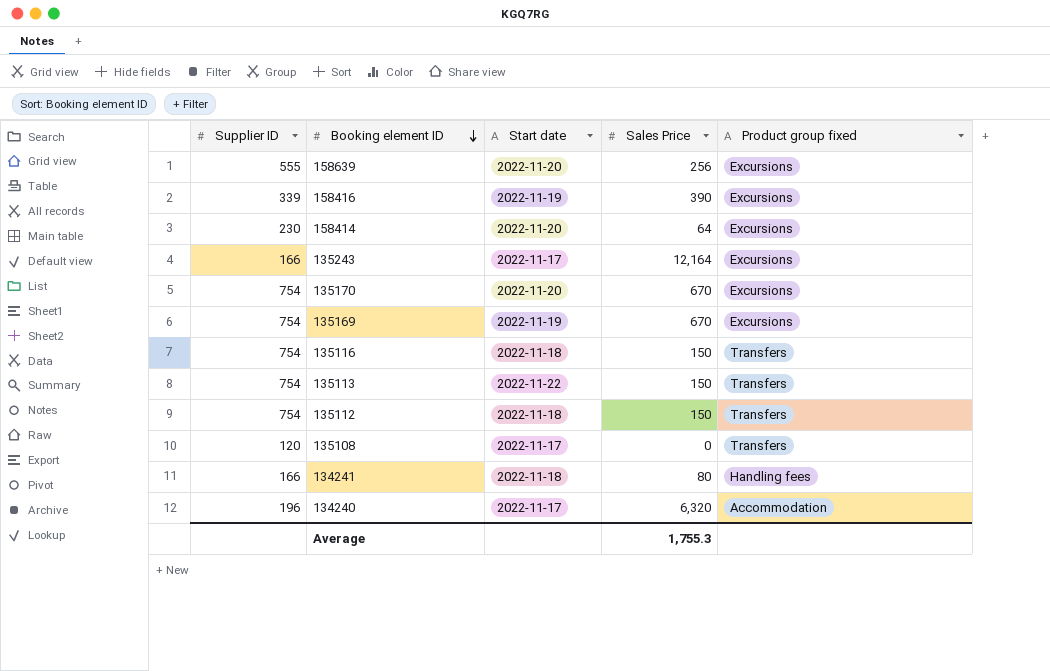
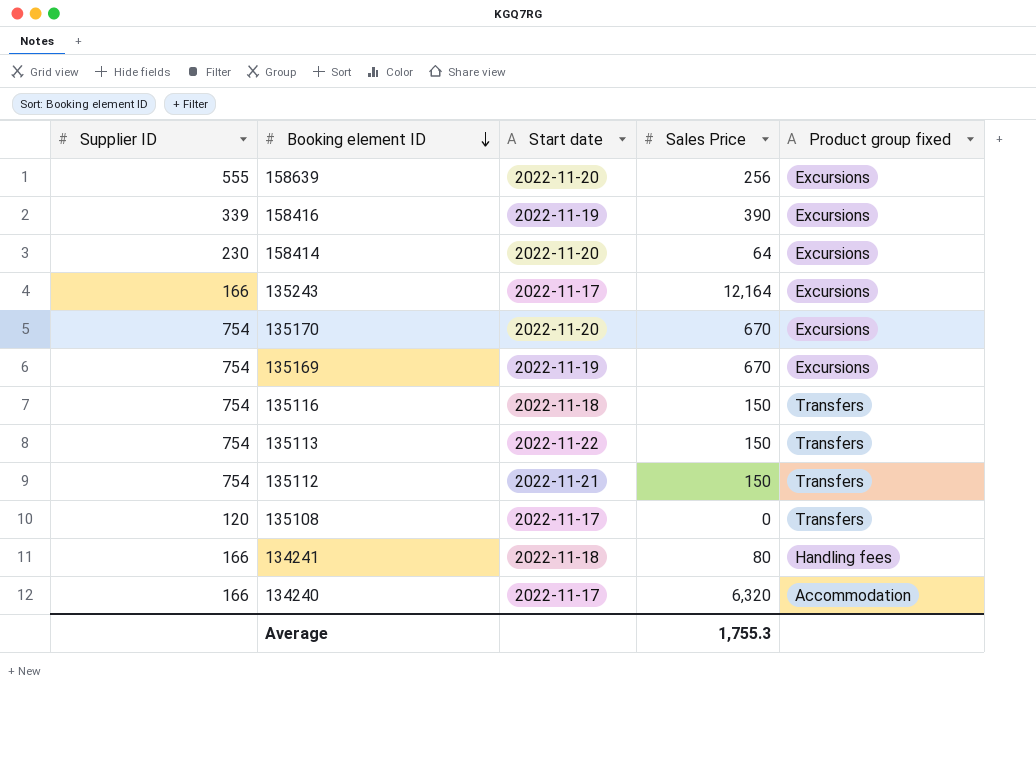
135112 | Start date: 2022-11-18 -> 2022-11-21
134240 | Supplier ID: 196 -> 166

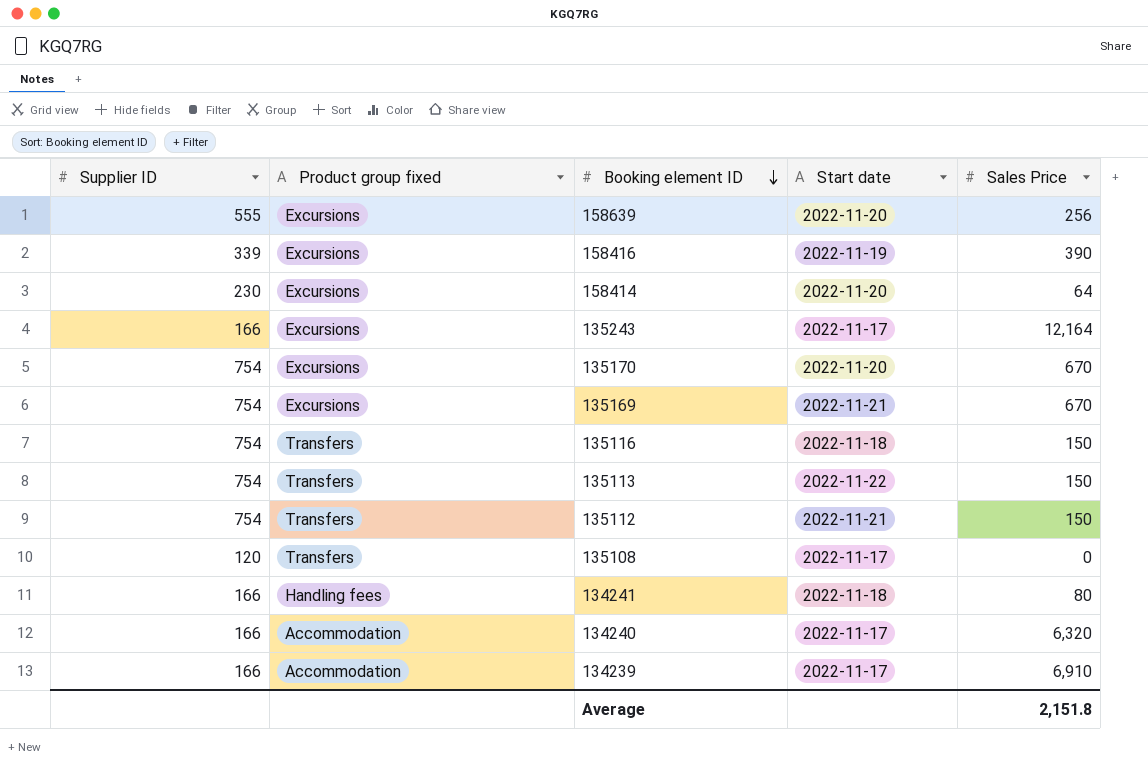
column Product group fixed | position: 5 -> 2
135169 | Start date: 2022-11-19 -> 2022-11-21
row 134239: none -> 166 | Accommodation | 2022-11-17 | 6,910
Average | Sales Price: 1,755.3 -> 2,151.8

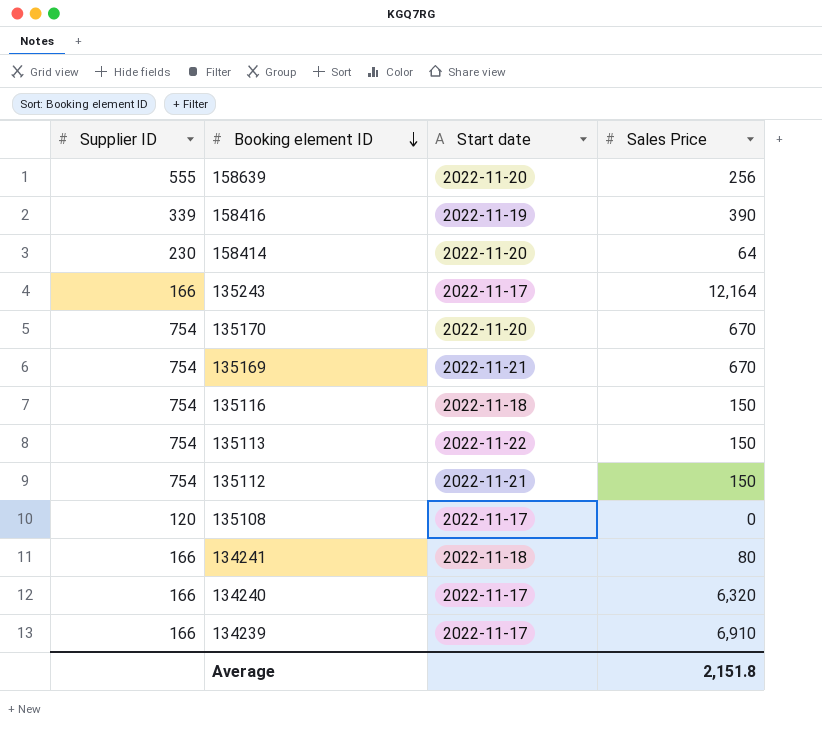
column Product group fixed | position: 2 -> none

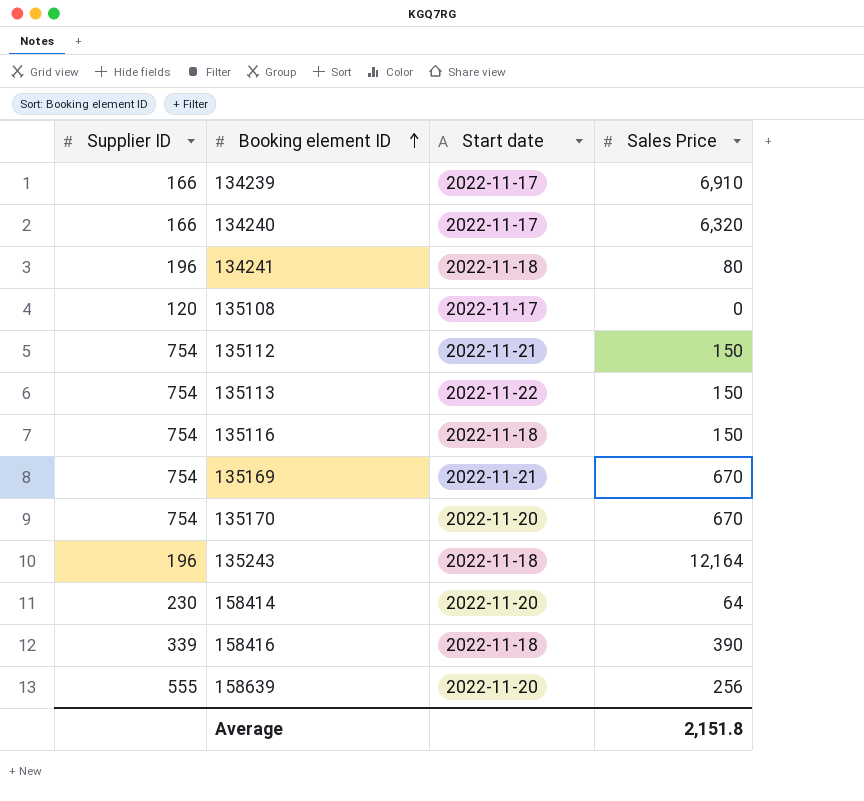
row order: Booking element ID descending -> Booking element ID ascending
134241 | Supplier ID: 166 -> 196
135243 | Supplier ID: 166 -> 196
135243 | Start date: 2022-11-17 -> 2022-11-18
158416 | Start date: 2022-11-19 -> 2022-11-18

